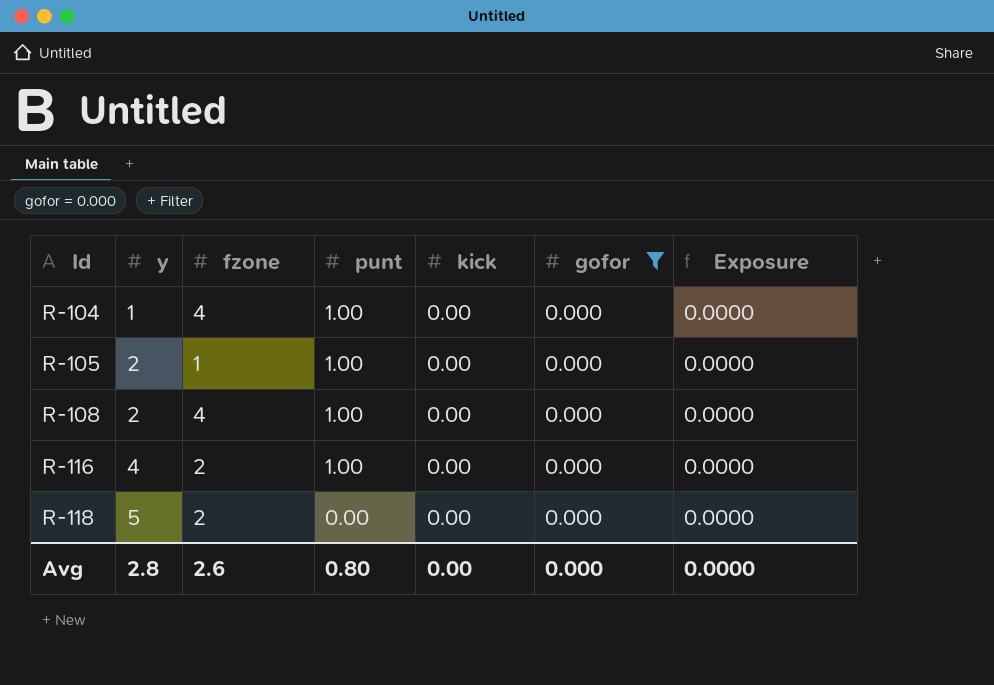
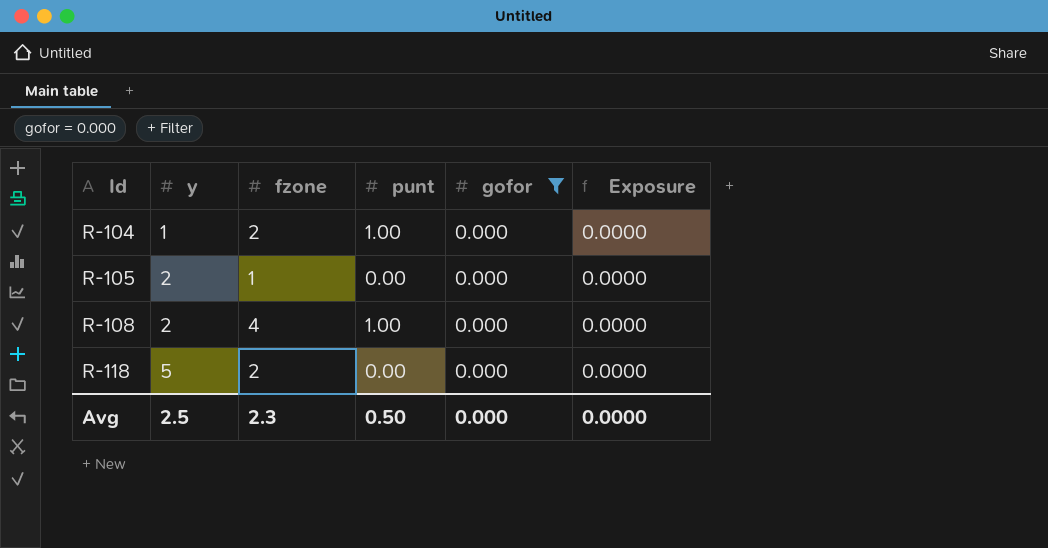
column kick | position: 5 -> none
row R-116: 4 | 2 | 1.00 | 0.00 | 0.000 | 0.0000 -> none
R-104 | fzone: 4 -> 2
R-105 | punt: 1.00 -> 0.00
Avg | y: 2.8 -> 2.5
Avg | fzone: 2.6 -> 2.3
Avg | punt: 0.80 -> 0.50

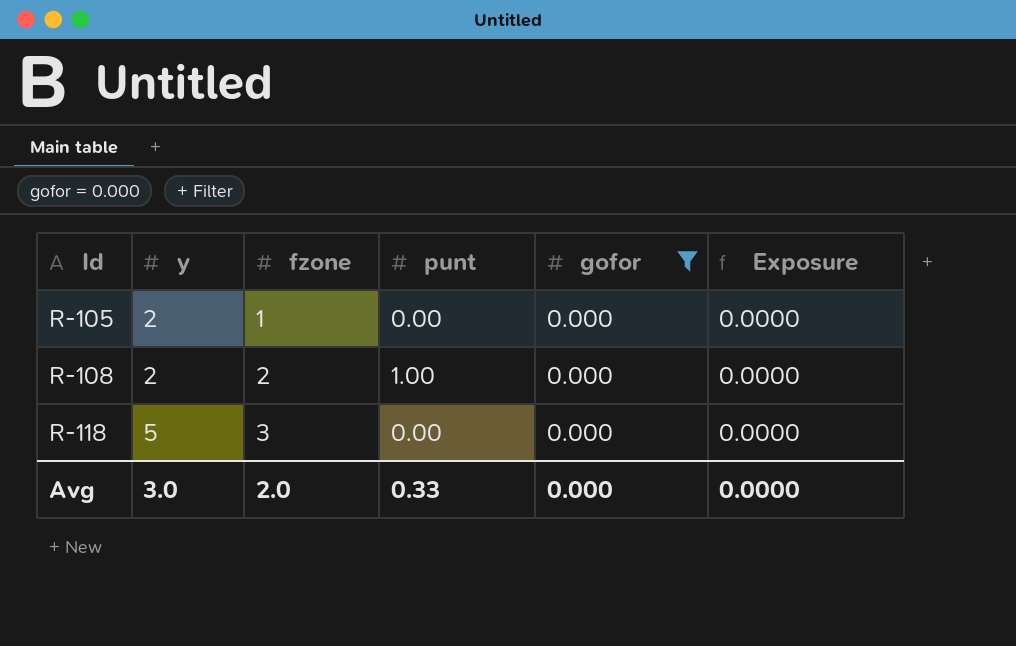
row R-104: 1 | 2 | 1.00 | 0.000 | 0.0000 -> none
R-108 | fzone: 4 -> 2
R-118 | fzone: 2 -> 3
Avg | y: 2.5 -> 3.0
Avg | fzone: 2.3 -> 2.0
Avg | punt: 0.50 -> 0.33

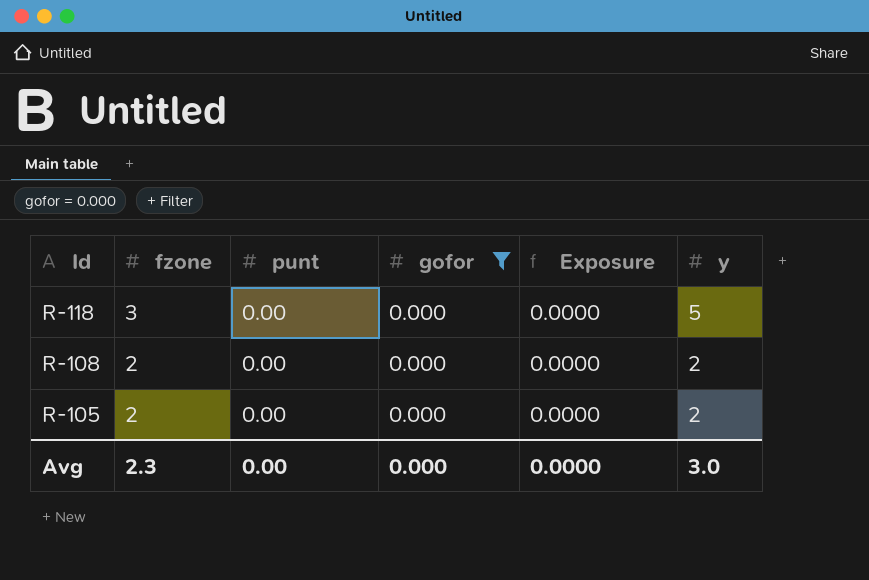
row order: Id ascending -> Id descending
column y | position: 2 -> 6
R-108 | punt: 1.00 -> 0.00
R-105 | fzone: 1 -> 2
Avg | fzone: 2.0 -> 2.3
Avg | punt: 0.33 -> 0.00

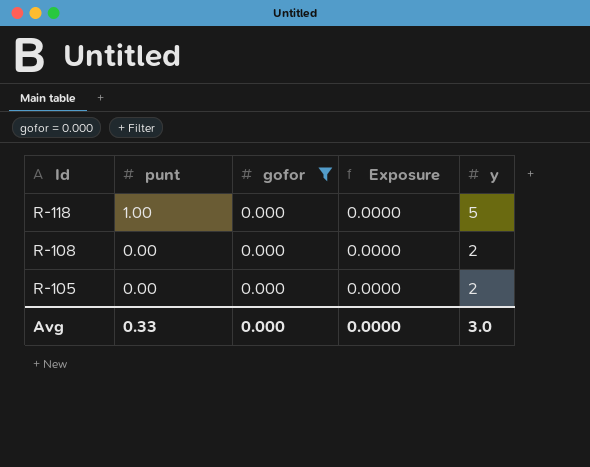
column fzone | position: 2 -> none
R-118 | punt: 0.00 -> 1.00
Avg | punt: 0.00 -> 0.33

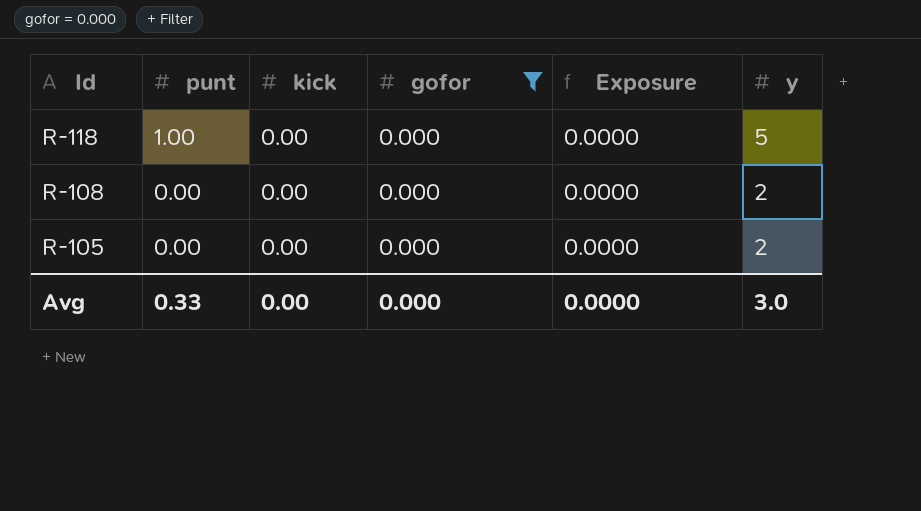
column kick | position: none -> 3

